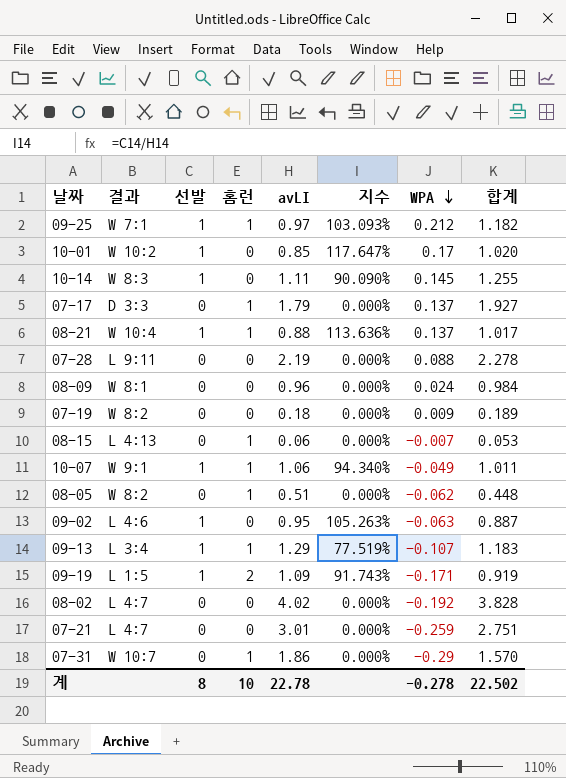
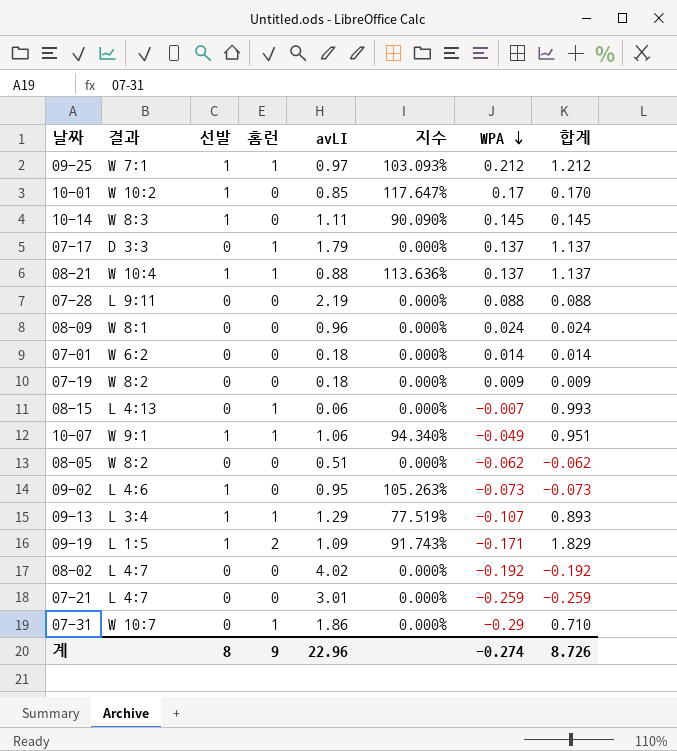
column 합계 | formula: [avLI] + [WPA] -> [홈런] + [WPA]
row 07-01: none -> W 6:2 | 0 | 0 | 0.18 | 0.000% | 0.014 | 0.014
08-05 | 홈런: 1 -> 0
09-02 | WPA: -0.063 -> -0.073
계 | 홈런: 10 -> 9
계 | avLI: 22.78 -> 22.96
계 | WPA: -0.278 -> -0.274
계 | 합계: 22.502 -> 8.726

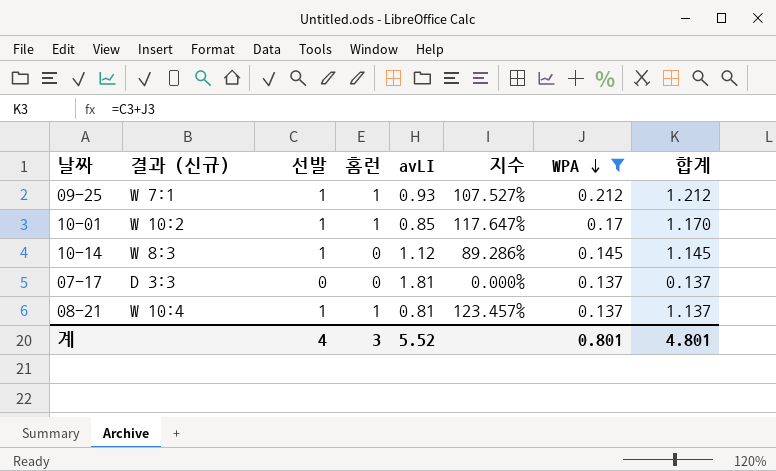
filter: none -> WPA >= 0.137
column name: 결과 -> 결과 (신규)
column 합계 | formula: [홈런] + [WPA] -> [선발] + [WPA]
09-25 | avLI: 0.97 -> 0.93
09-25 | 지수: 103.093% -> 107.527%
10-01 | 홈런: 0 -> 1
10-14 | avLI: 1.11 -> 1.12
10-14 | 지수: 90.090% -> 89.286%
07-17 | 홈런: 1 -> 0
07-17 | avLI: 1.79 -> 1.81
08-21 | avLI: 0.88 -> 0.81
08-21 | 지수: 113.636% -> 123.457%
계 | 선발: 8 -> 4
계 | 홈런: 9 -> 3
계 | avLI: 22.96 -> 5.52
계 | WPA: -0.274 -> 0.801
계 | 합계: 8.726 -> 4.801

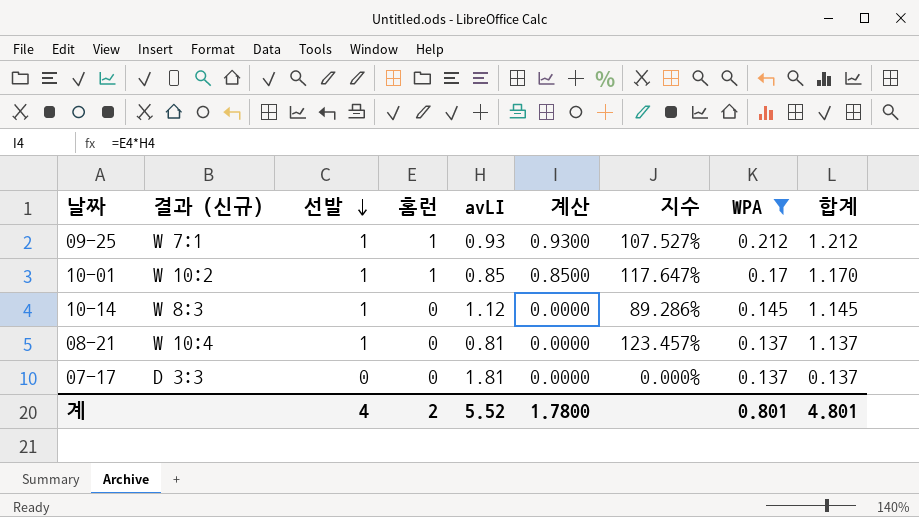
row order: WPA descending -> 선발 descending
column 계산 | formula: none -> [홈런] * [avLI]
08-21 | 홈런: 1 -> 0
계 | 홈런: 3 -> 2

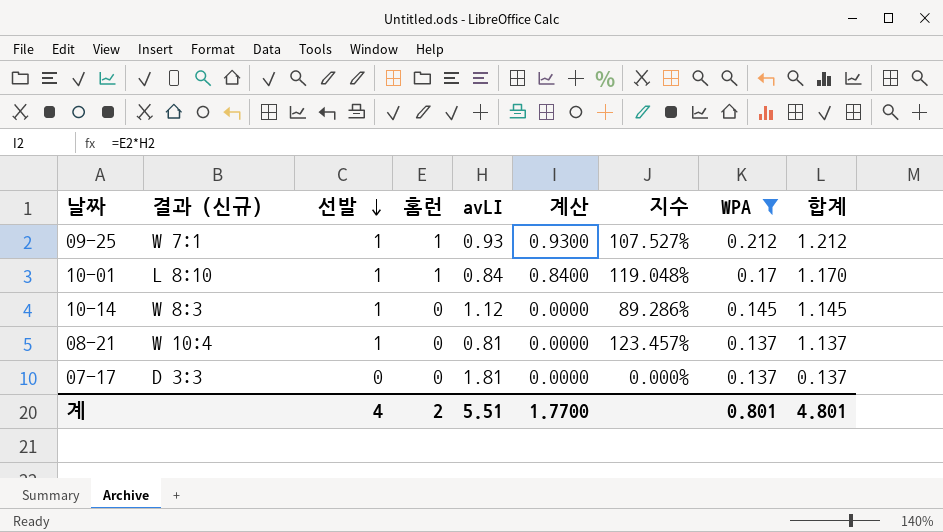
10-01 | 결과 (신규): W 10:2 -> L 8:10
10-01 | avLI: 0.85 -> 0.84
10-01 | 계산: 0.8500 -> 0.8400
10-01 | 지수: 117.647% -> 119.048%
계 | avLI: 5.52 -> 5.51
계 | 계산: 1.7800 -> 1.7700

